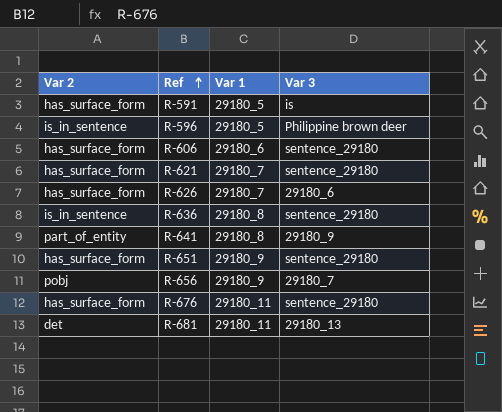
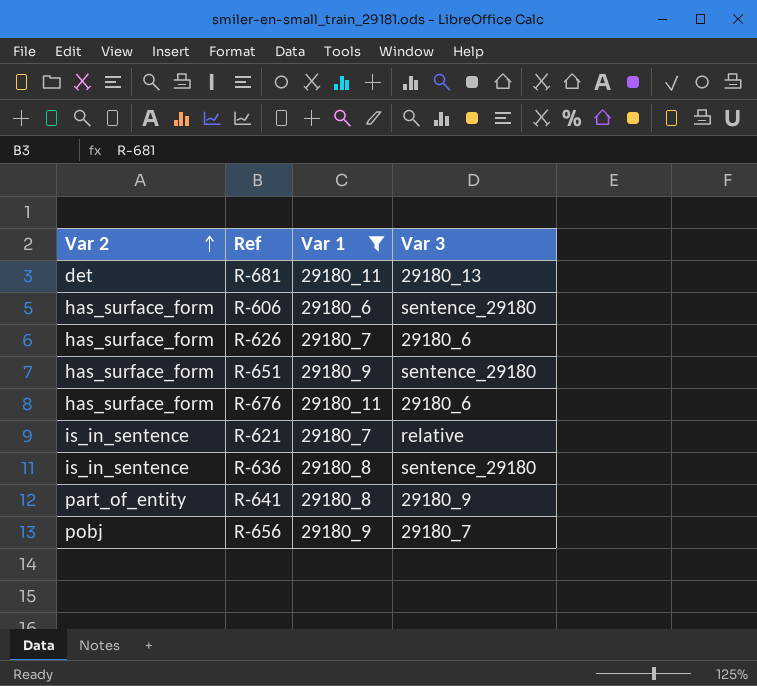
filter: none -> Var 1 != 29180_5
row order: Ref ascending -> Var 2 ascending
R-676 | Var 3: sentence_29180 -> 29180_6
R-621 | Var 2: has_surface_form -> is_in_sentence
R-621 | Var 3: sentence_29180 -> relative

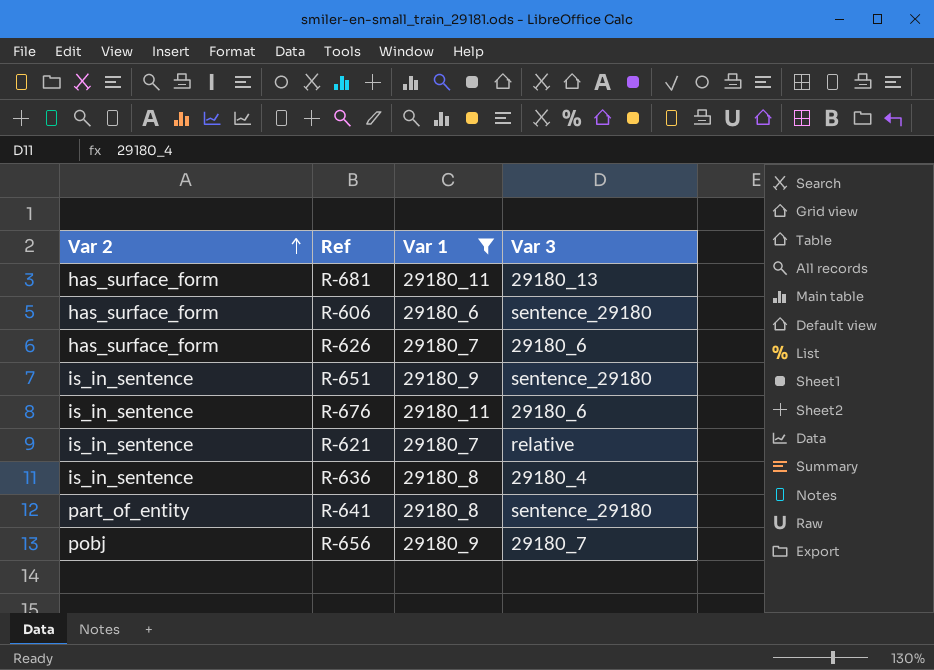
R-681 | Var 2: det -> has_surface_form
R-651 | Var 2: has_surface_form -> is_in_sentence
R-676 | Var 2: has_surface_form -> is_in_sentence
R-636 | Var 3: sentence_29180 -> 29180_4
R-641 | Var 3: 29180_9 -> sentence_29180

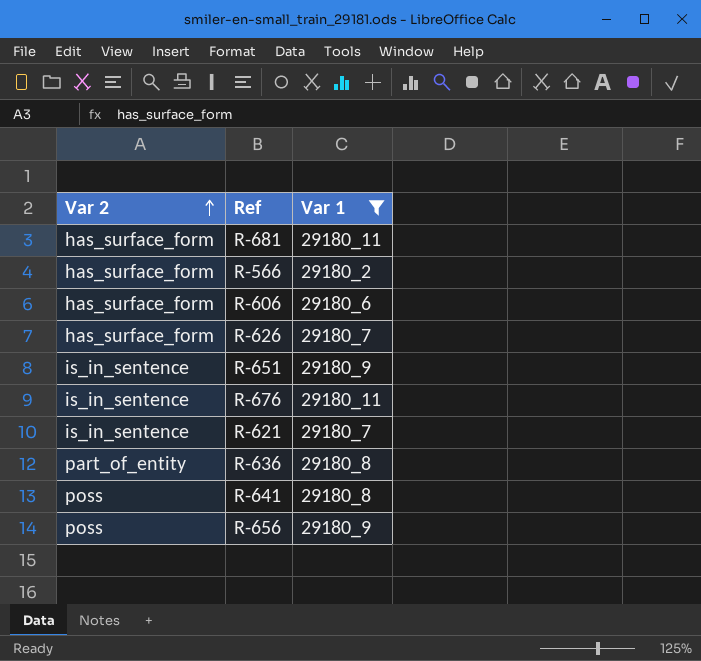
column Var 3 | position: 4 -> none
row R-566: none -> has_surface_form | 29180_2
R-636 | Var 2: is_in_sentence -> part_of_entity
R-641 | Var 2: part_of_entity -> poss
R-656 | Var 2: pobj -> poss

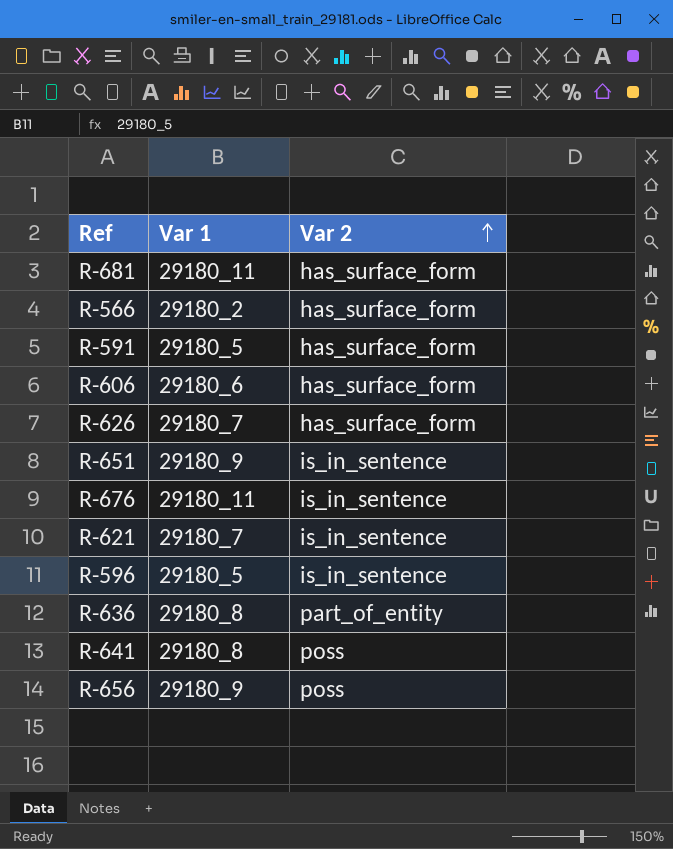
filter: Var 1 != 29180_5 -> none
column Var 2 | position: 1 -> 3

